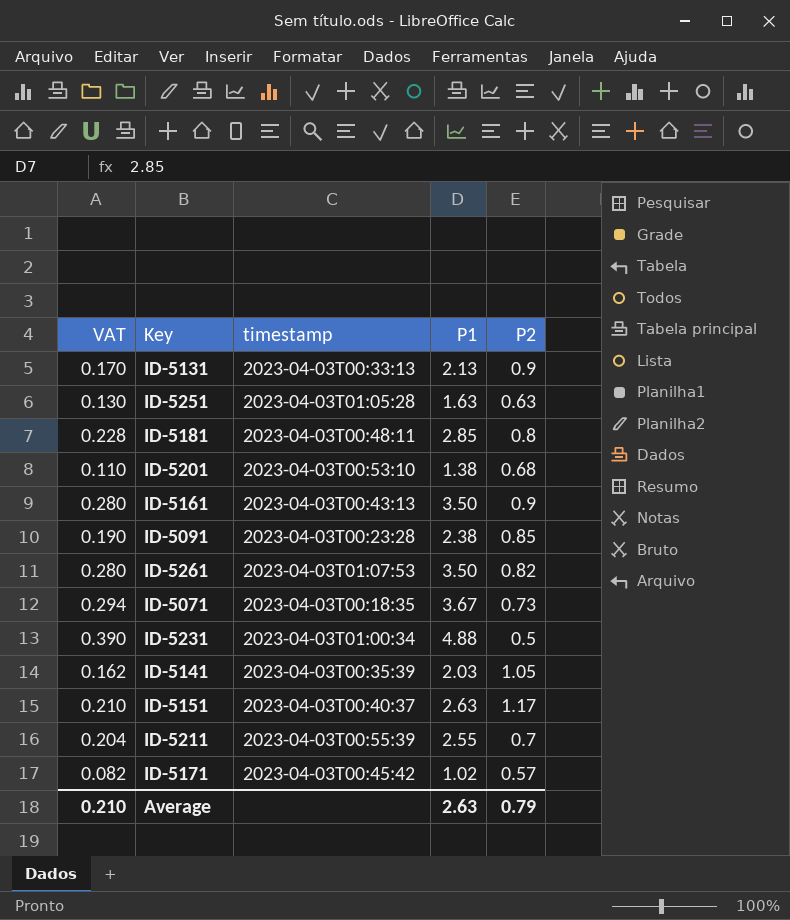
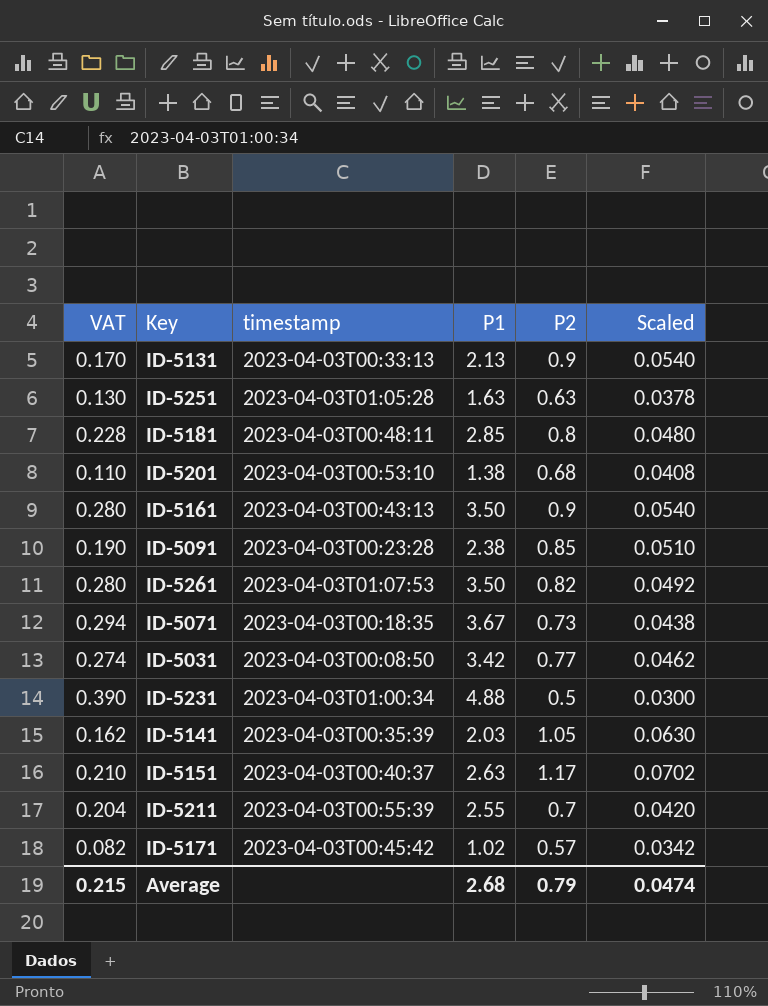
column Scaled | formula: none -> [P2] * 0.06
row ID-5031: none -> 0.274 | 2023-04-03T00:08:50 | 3.42 | 0.77 | 0.0462
Average | VAT: 0.210 -> 0.215
Average | P1: 2.63 -> 2.68

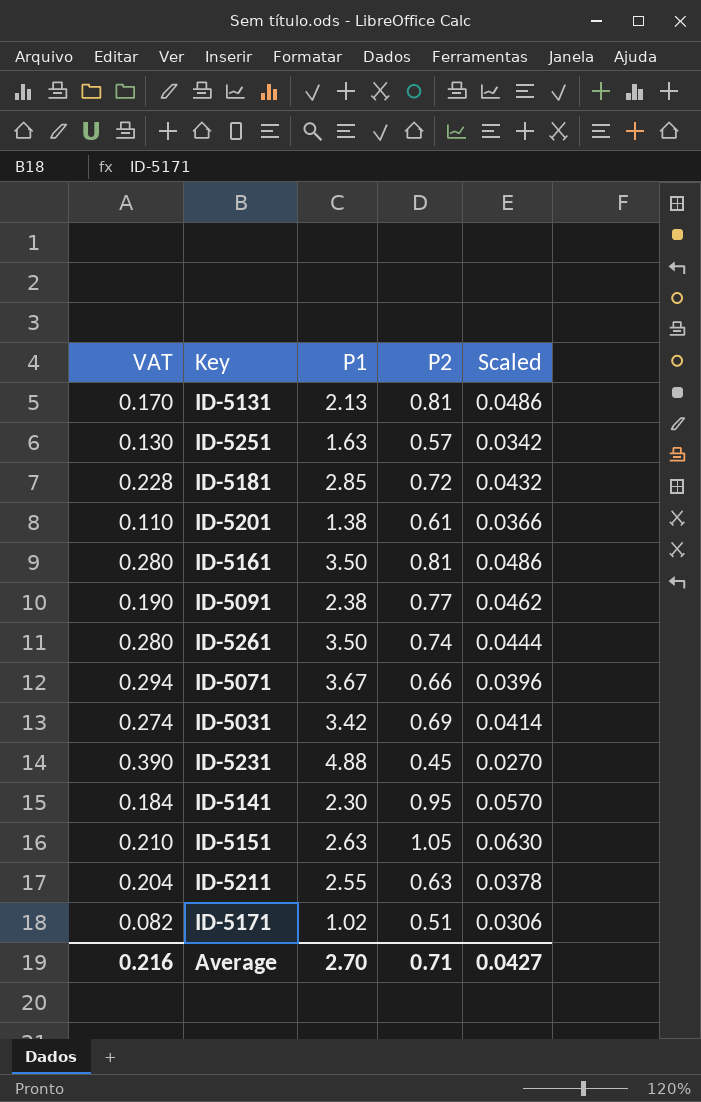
column timestamp | position: 3 -> none
ID-5131 | P2: 0.9 -> 0.81
ID-5131 | Scaled: 0.0540 -> 0.0486
ID-5251 | P2: 0.63 -> 0.57
ID-5251 | Scaled: 0.0378 -> 0.0342
ID-5181 | P2: 0.8 -> 0.72
ID-5181 | Scaled: 0.0480 -> 0.0432
ID-5201 | P2: 0.68 -> 0.61
ID-5201 | Scaled: 0.0408 -> 0.0366
ID-5161 | P2: 0.9 -> 0.81
ID-5161 | Scaled: 0.0540 -> 0.0486
ID-5091 | P2: 0.85 -> 0.77
ID-5091 | Scaled: 0.0510 -> 0.0462
ID-5261 | P2: 0.82 -> 0.74
ID-5261 | Scaled: 0.0492 -> 0.0444
ID-5071 | P2: 0.73 -> 0.66
ID-5071 | Scaled: 0.0438 -> 0.0396
ID-5031 | P2: 0.77 -> 0.69
ID-5031 | Scaled: 0.0462 -> 0.0414
ID-5231 | P2: 0.5 -> 0.45
ID-5231 | Scaled: 0.0300 -> 0.0270
ID-5141 | VAT: 0.162 -> 0.184
ID-5141 | P1: 2.03 -> 2.30
ID-5141 | P2: 1.05 -> 0.95
ID-5141 | Scaled: 0.0630 -> 0.0570
ID-5151 | P2: 1.17 -> 1.05
ID-5151 | Scaled: 0.0702 -> 0.0630
ID-5211 | P2: 0.7 -> 0.63
ID-5211 | Scaled: 0.0420 -> 0.0378
ID-5171 | P2: 0.57 -> 0.51
ID-5171 | Scaled: 0.0342 -> 0.0306
Average | VAT: 0.215 -> 0.216
Average | P1: 2.68 -> 2.70
Average | P2: 0.79 -> 0.71
Average | Scaled: 0.0474 -> 0.0427

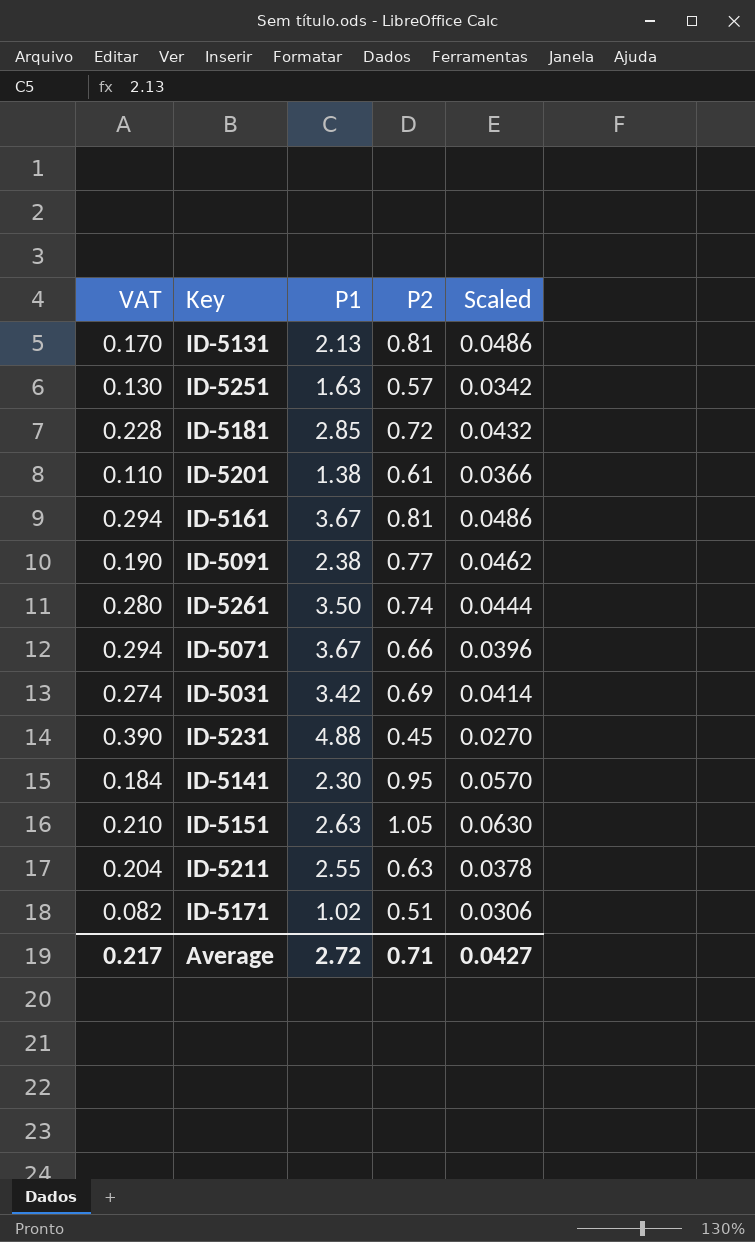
ID-5161 | VAT: 0.280 -> 0.294
ID-5161 | P1: 3.50 -> 3.67
Average | VAT: 0.216 -> 0.217
Average | P1: 2.70 -> 2.72

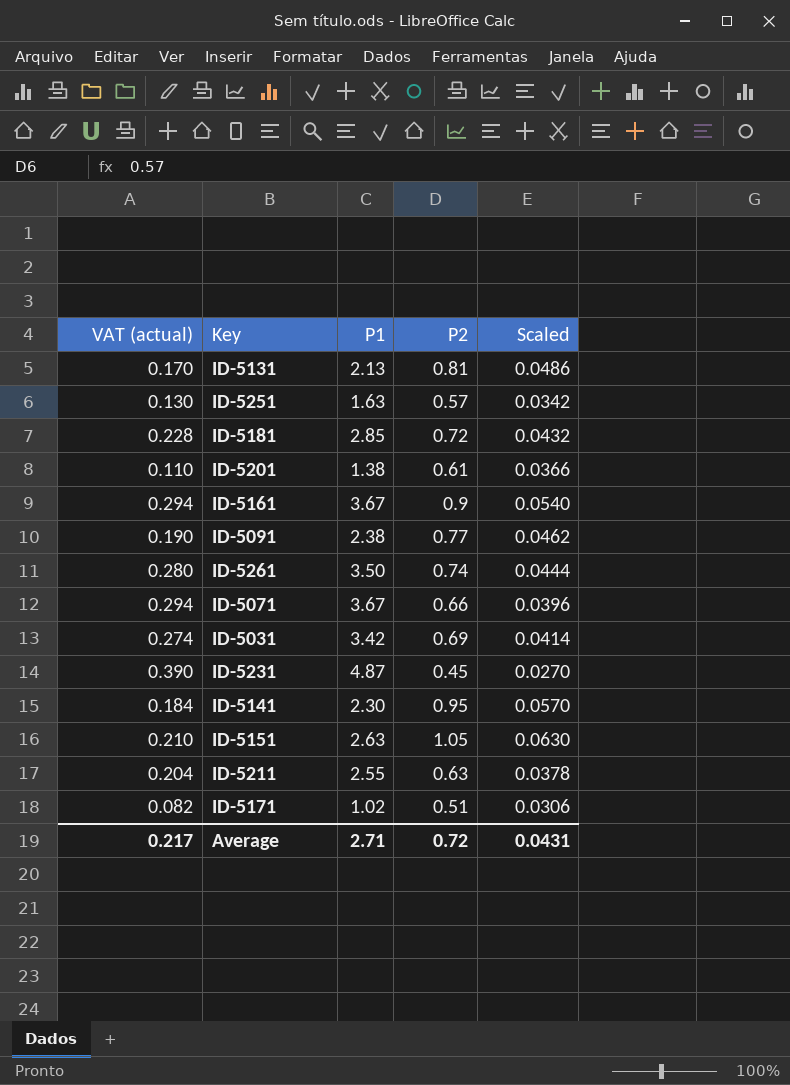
column name: VAT -> VAT (actual)
ID-5161 | P2: 0.81 -> 0.9
ID-5161 | Scaled: 0.0486 -> 0.0540
ID-5231 | P1: 4.88 -> 4.87
Average | P1: 2.72 -> 2.71
Average | P2: 0.71 -> 0.72
Average | Scaled: 0.0427 -> 0.0431

